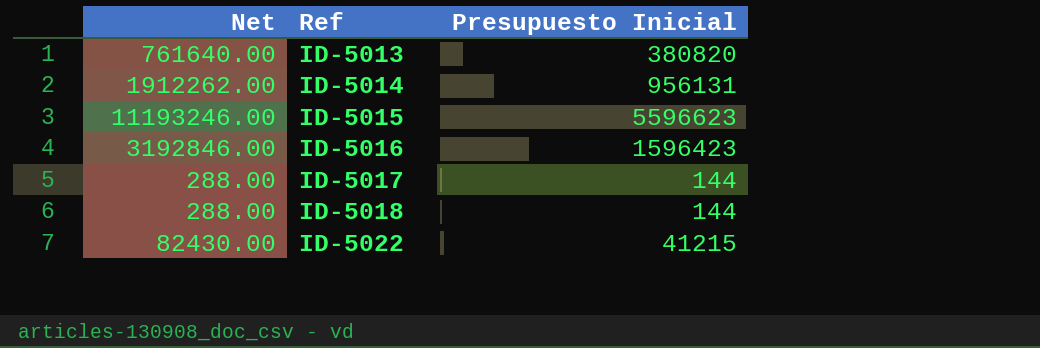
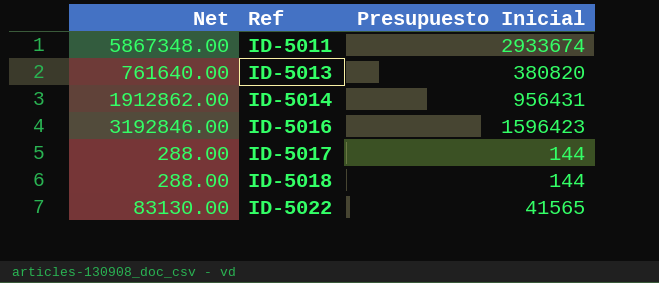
row ID-5015: 11193246.00 | 5596623 -> none
row ID-5011: none -> 5867348.00 | 2933674
ID-5014 | Net: 1912262.00 -> 1912862.00
ID-5014 | Presupuesto Inicial: 956131 -> 956431
ID-5022 | Net: 82430.00 -> 83130.00
ID-5022 | Presupuesto Inicial: 41215 -> 41565

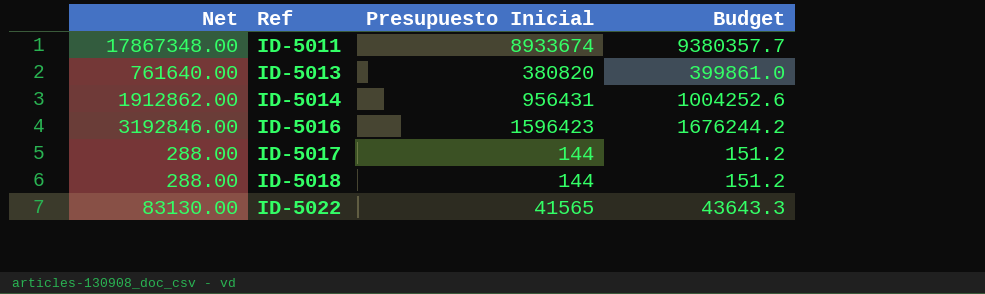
column Budget | formula: none -> [Presupuesto Inicial] * 1.05
ID-5011 | Net: 5867348.00 -> 17867348.00
ID-5011 | Presupuesto Inicial: 2933674 -> 8933674

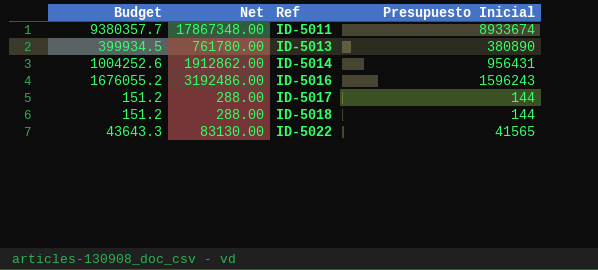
column Budget | position: 4 -> 1
ID-5013 | Budget: 399861.0 -> 399934.5
ID-5013 | Net: 761640.00 -> 761780.00
ID-5013 | Presupuesto Inicial: 380820 -> 380890
ID-5016 | Budget: 1676244.2 -> 1676055.2
ID-5016 | Net: 3192846.00 -> 3192486.00
ID-5016 | Presupuesto Inicial: 1596423 -> 1596243

